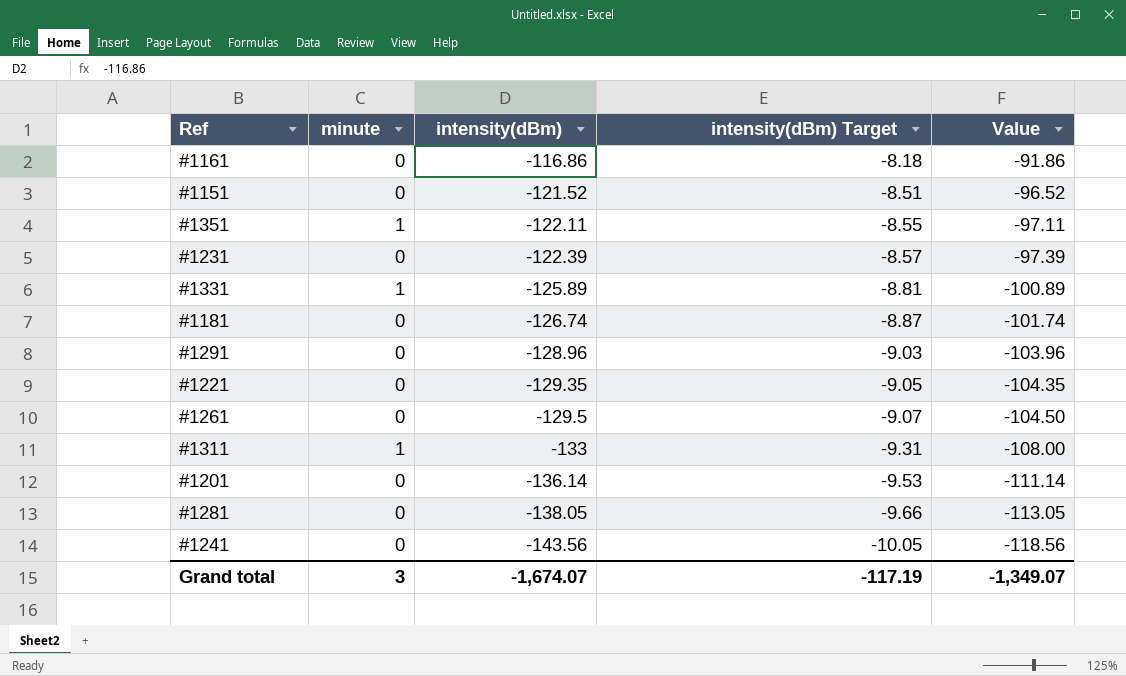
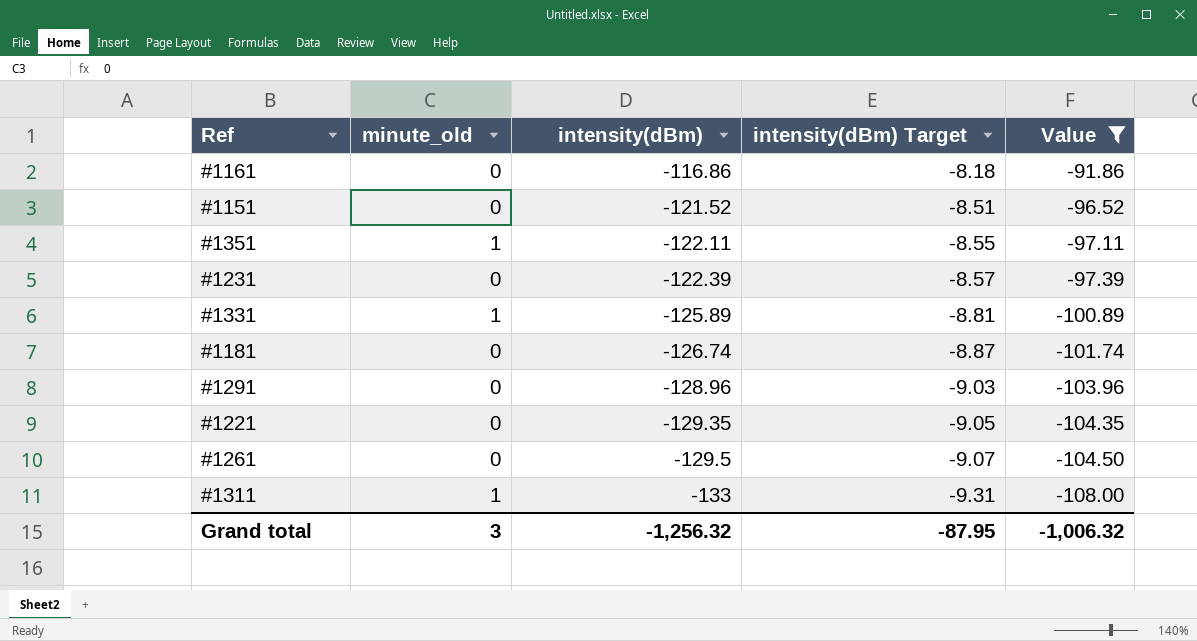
filter: none -> Value >= -108.00
column name: minute -> minute_old
Grand total | intensity(dBm): -1,674.07 -> -1,256.32
Grand total | intensity(dBm) Target: -117.19 -> -87.95
Grand total | Value: -1,349.07 -> -1,006.32

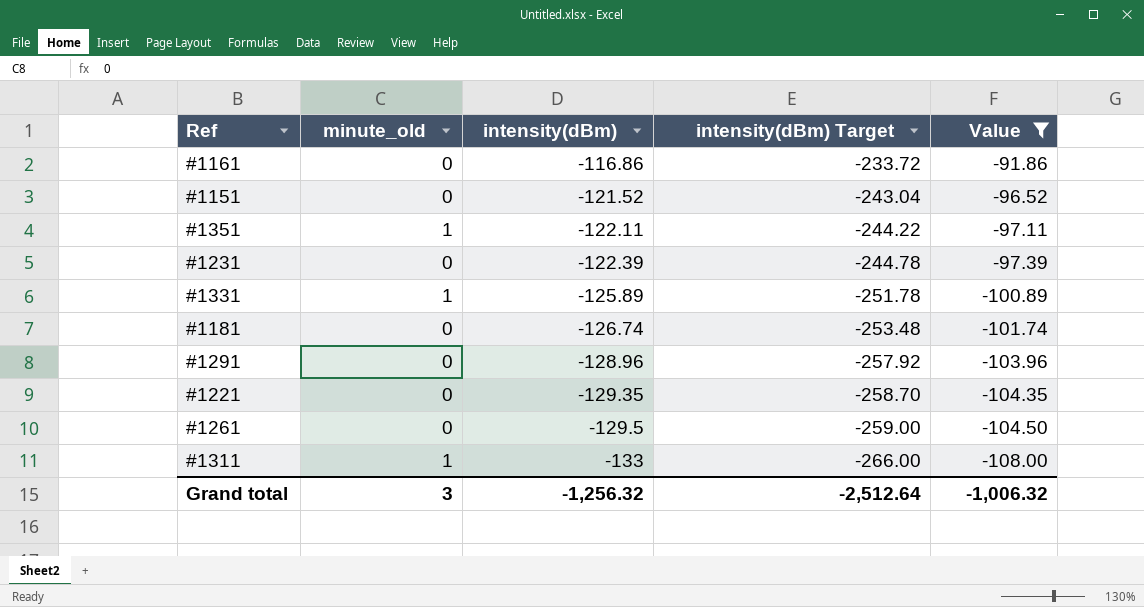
column intensity(dBm) Target | formula: [intensity(dBm)] * 0.07 -> [intensity(dBm)] * 2
Grand total | intensity(dBm) Target: -87.95 -> -2,512.64

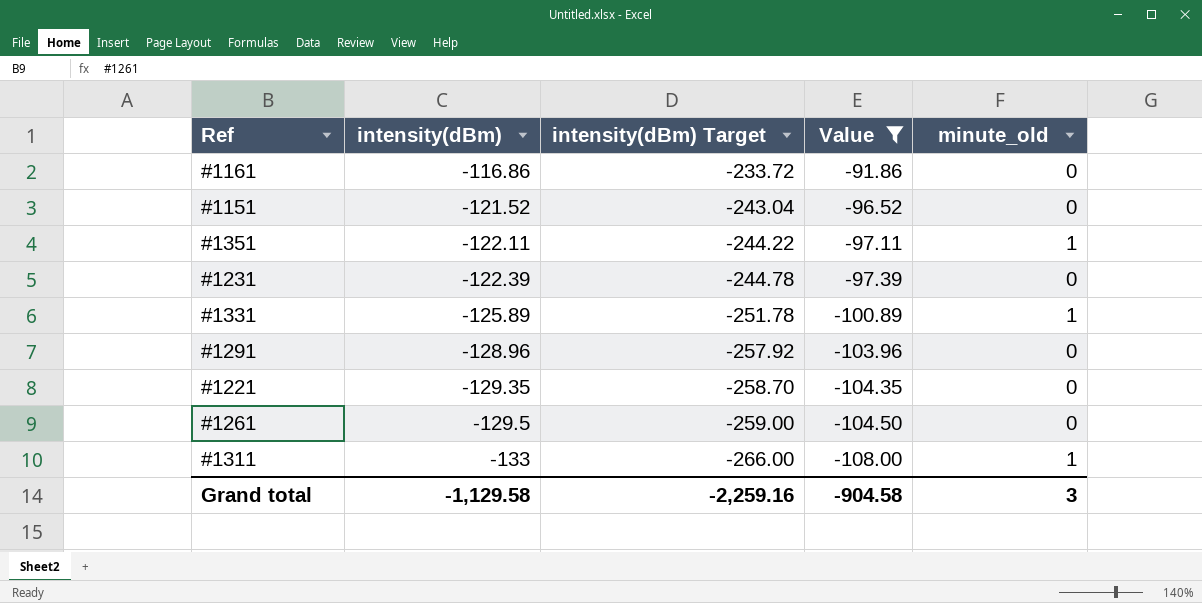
column minute_old | position: 2 -> 5
row #1181: 0 | -126.74 | -253.48 | -101.74 -> none
Grand total | intensity(dBm): -1,256.32 -> -1,129.58
Grand total | intensity(dBm) Target: -2,512.64 -> -2,259.16
Grand total | Value: -1,006.32 -> -904.58

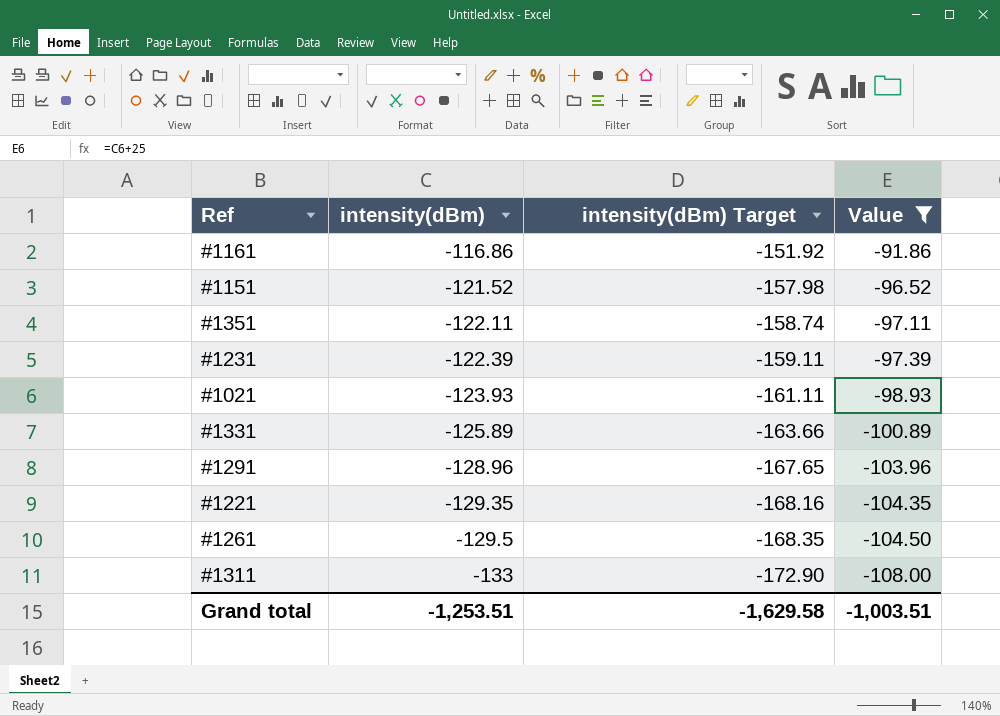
column minute_old | position: 5 -> none
column intensity(dBm) Target | formula: [intensity(dBm)] * 2 -> [intensity(dBm)] * 1.3
row #1021: none -> -123.93 | -161.11 | -98.93
Grand total | intensity(dBm): -1,129.58 -> -1,253.51
Grand total | intensity(dBm) Target: -2,259.16 -> -1,629.58
Grand total | Value: -904.58 -> -1,003.51

